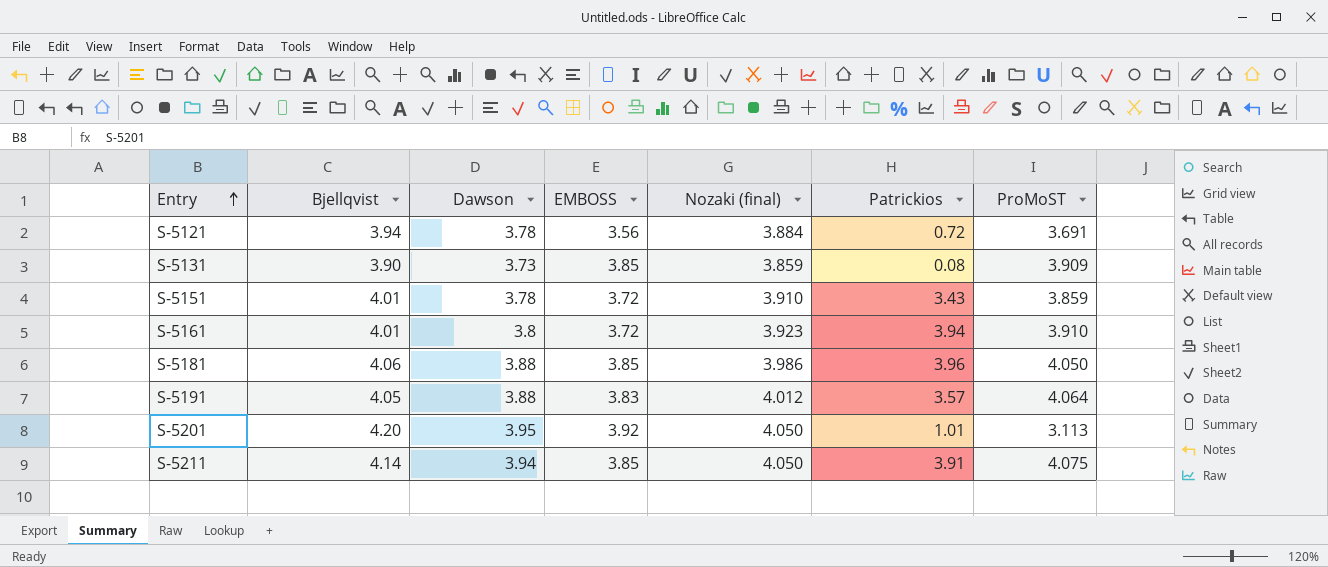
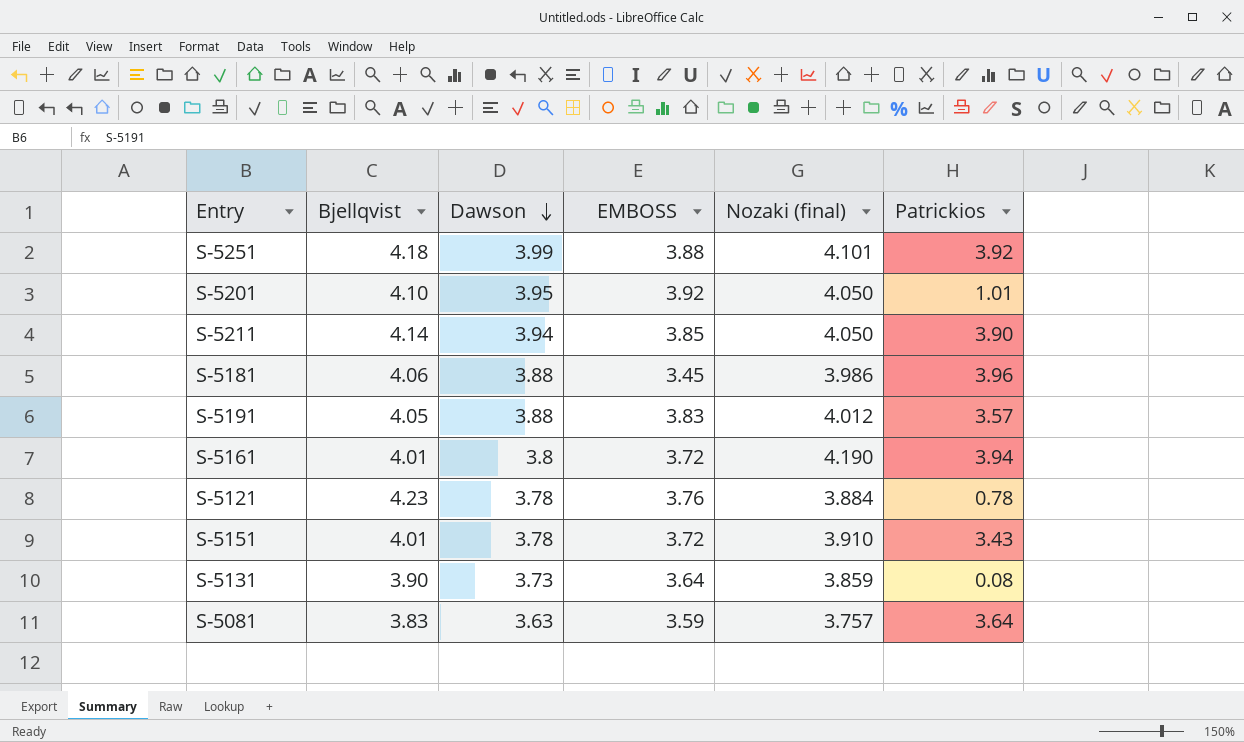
row order: Entry ascending -> Dawson descending
column ProMoST | position: 7 -> none
row S-5251: none -> 4.18 | 3.99 | 3.88 | 4.101 | 3.92
S-5201 | Bjellqvist: 4.20 -> 4.10
S-5211 | Patrickios: 3.91 -> 3.90
S-5181 | EMBOSS: 3.85 -> 3.45
S-5161 | Nozaki (final): 3.923 -> 4.190
S-5121 | Bjellqvist: 3.94 -> 4.23
S-5121 | EMBOSS: 3.56 -> 3.76
S-5121 | Patrickios: 0.72 -> 0.78
S-5131 | EMBOSS: 3.85 -> 3.64
row S-5081: none -> 3.83 | 3.63 | 3.59 | 3.757 | 3.64

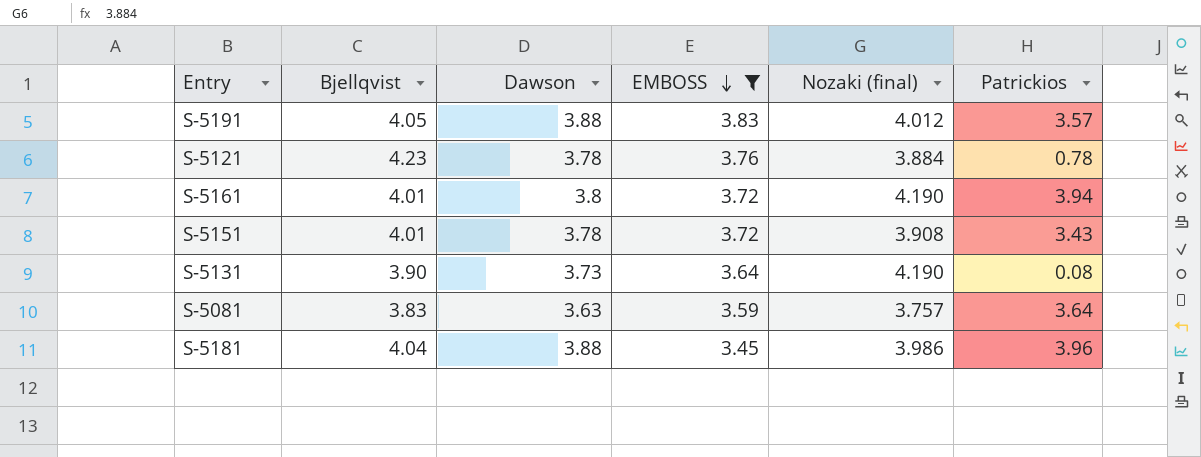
filter: none -> EMBOSS <= 3.83
row order: Dawson descending -> EMBOSS descending
S-5151 | Nozaki (final): 3.910 -> 3.908
S-5131 | Nozaki (final): 3.859 -> 4.190
S-5181 | Bjellqvist: 4.06 -> 4.04

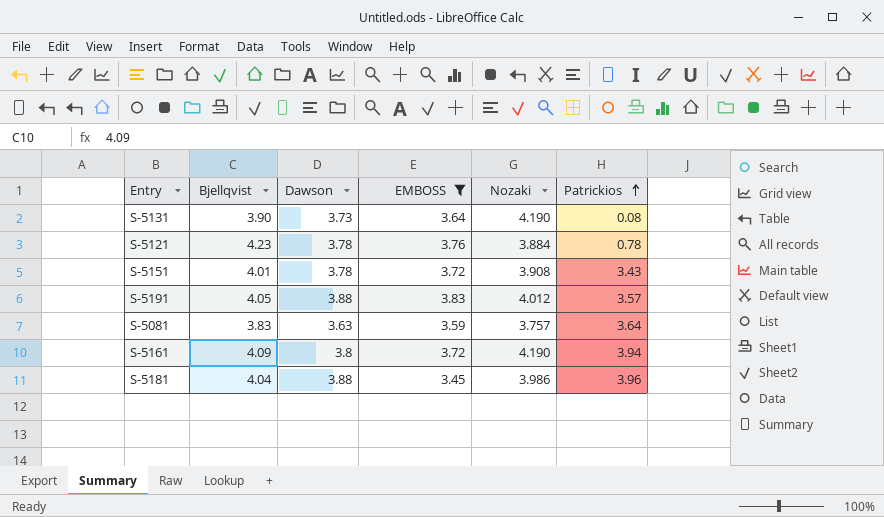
row order: EMBOSS descending -> Patrickios ascending
column name: Nozaki (final) -> Nozaki
S-5161 | Bjellqvist: 4.01 -> 4.09

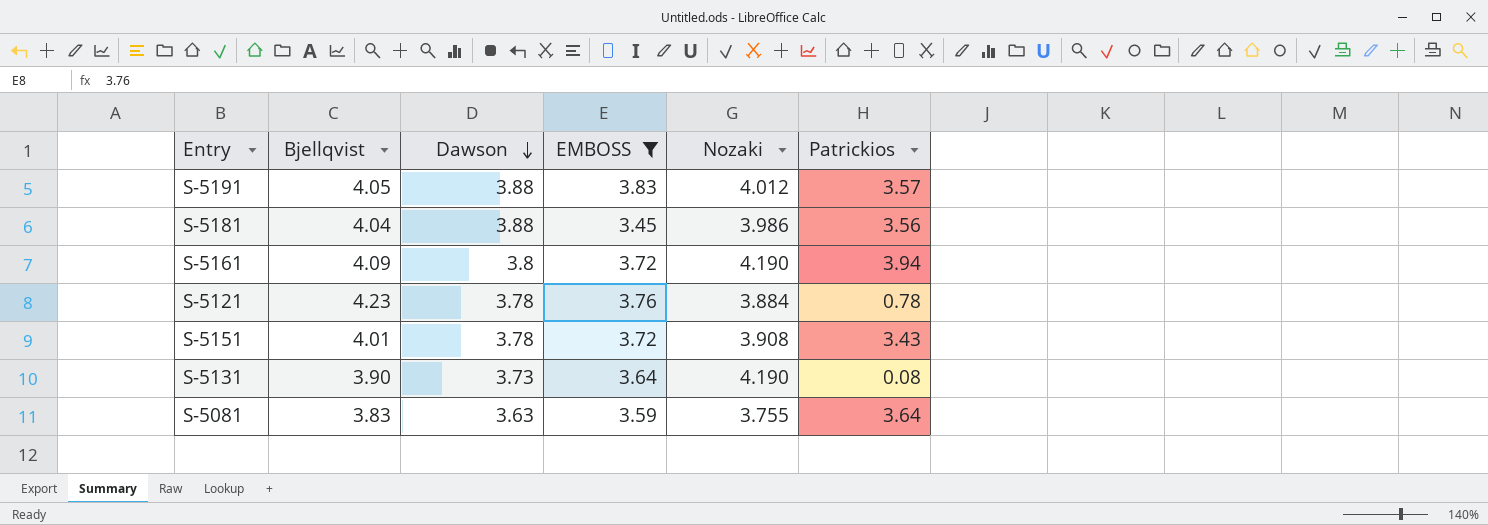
row order: Patrickios ascending -> Dawson descending
S-5181 | Patrickios: 3.96 -> 3.56
S-5081 | Nozaki: 3.757 -> 3.755

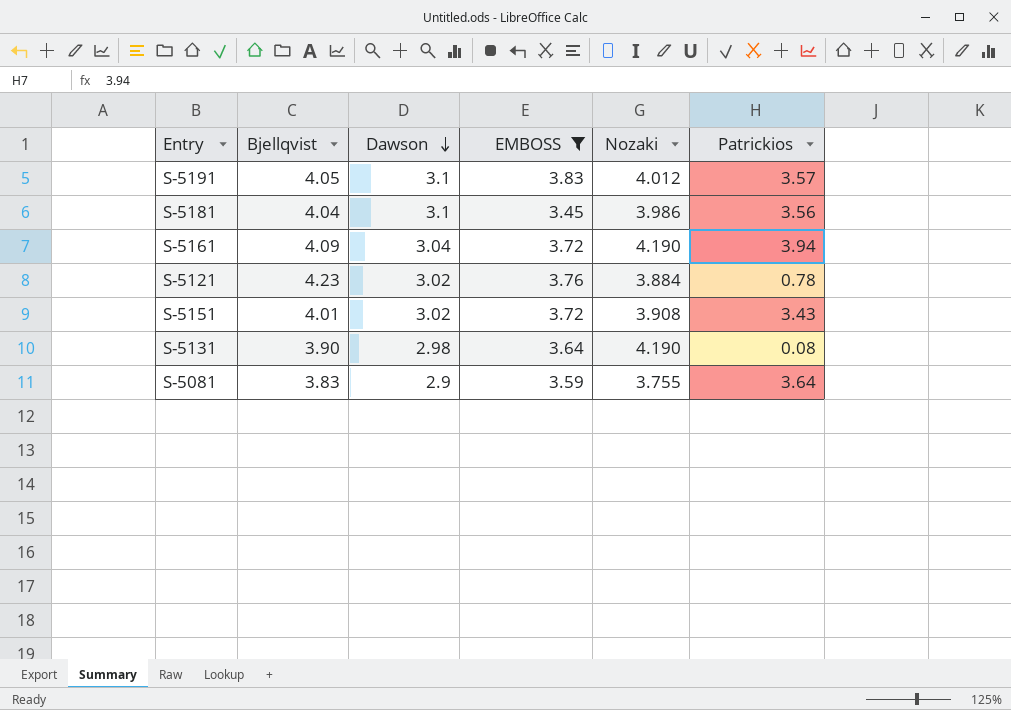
S-5191 | Dawson: 3.88 -> 3.1
S-5181 | Dawson: 3.88 -> 3.1
S-5161 | Dawson: 3.8 -> 3.04
S-5121 | Dawson: 3.78 -> 3.02
S-5151 | Dawson: 3.78 -> 3.02
S-5131 | Dawson: 3.73 -> 2.98
S-5081 | Dawson: 3.63 -> 2.9

